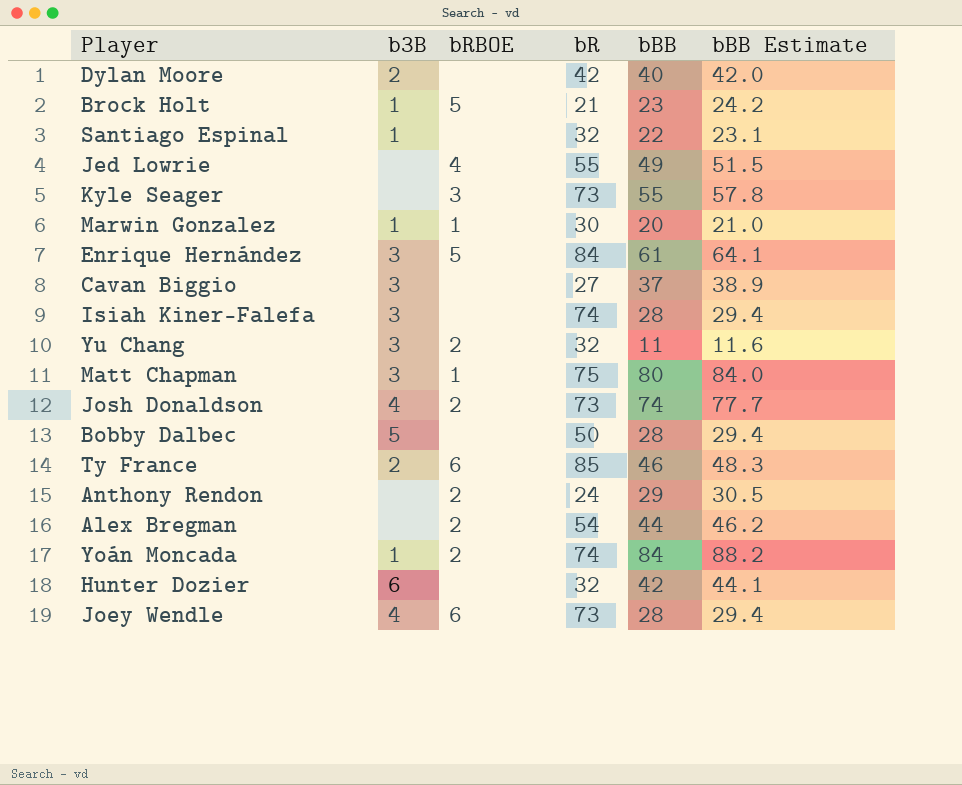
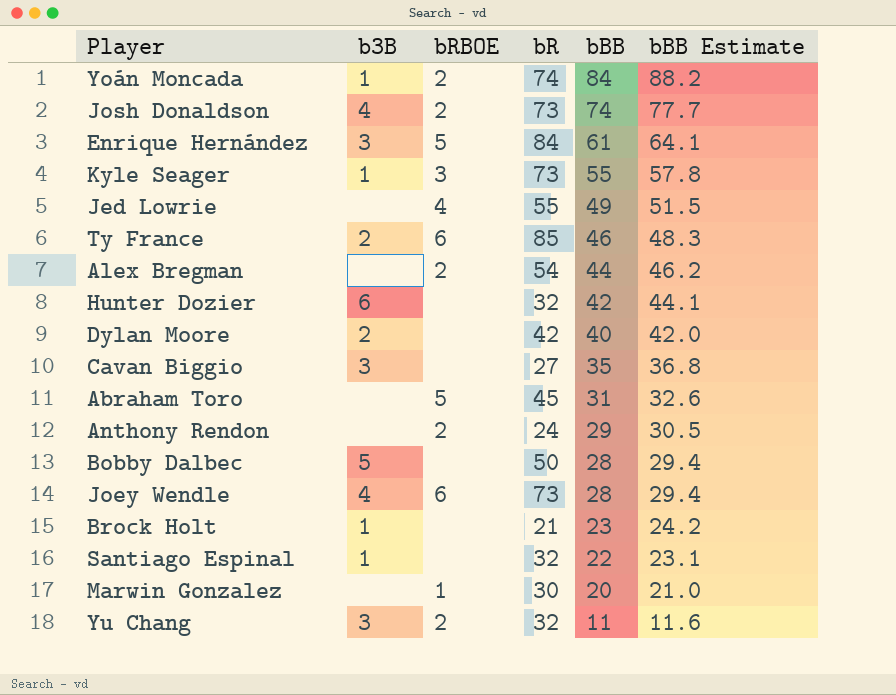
row order: none -> bBB descending
row Isiah Kiner-Falefa: 3 | none | 74 | 28 | 29.4 -> none
row Matt Chapman: 3 | 1 | 75 | 80 | 84.0 -> none
Kyle Seager | b3B: none -> 1
Cavan Biggio | bBB: 37 -> 35
Cavan Biggio | bBB Estimate: 38.9 -> 36.8
row Abraham Toro: none -> none | 5 | 45 | 31 | 32.6
Brock Holt | bRBOE: 5 -> none
Marwin Gonzalez | b3B: 1 -> none

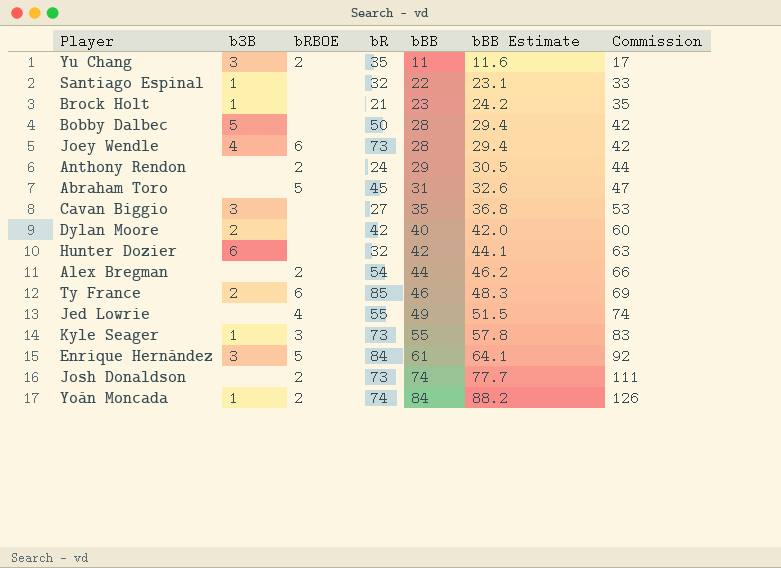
row order: bBB descending -> bBB ascending
column Commission | formula: none -> [bBB] * 1.5
row Marwin Gonzalez: none | 1 | 30 | 20 | 21.0 -> none
Yu Chang | bR: 32 -> 35
Josh Donaldson | b3B: 4 -> none

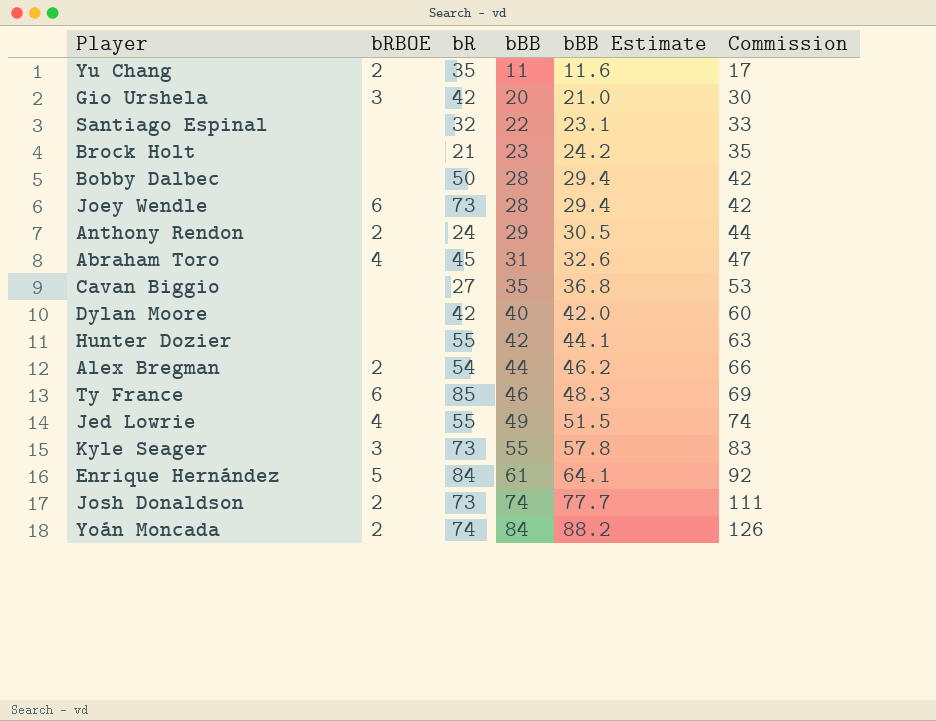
column b3B | position: 2 -> none
row Gio Urshela: none -> 3 | 42 | 20 | 21.0 | 30
Abraham Toro | bRBOE: 5 -> 4
Hunter Dozier | bR: 32 -> 55

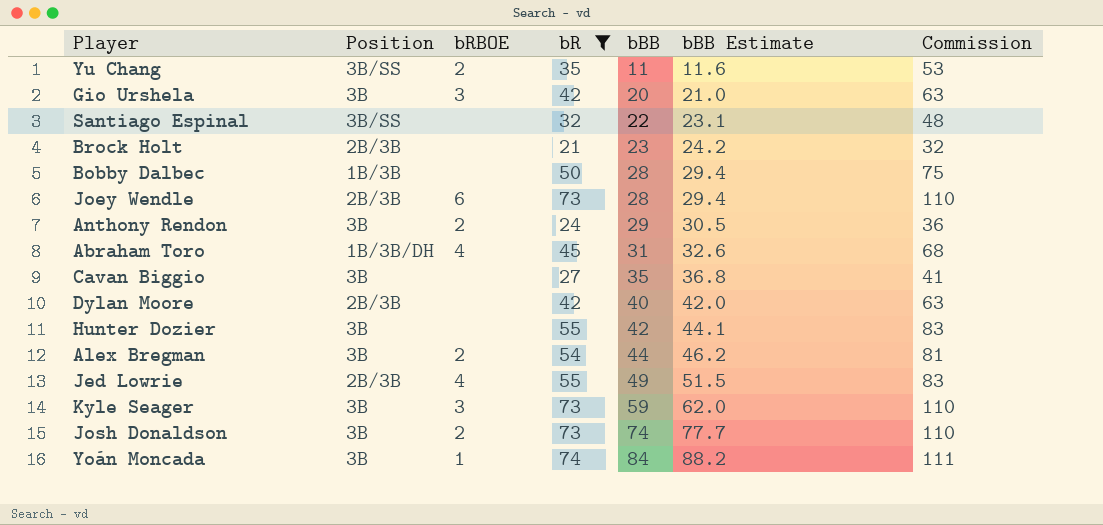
filter: none -> bR <= 74
column Position | position: none -> 2
column Commission | formula: [bBB] * 1.5 -> [bR] * 1.5
Kyle Seager | bBB: 55 -> 59
Kyle Seager | bBB Estimate: 57.8 -> 62.0
Yoán Moncada | bRBOE: 2 -> 1

